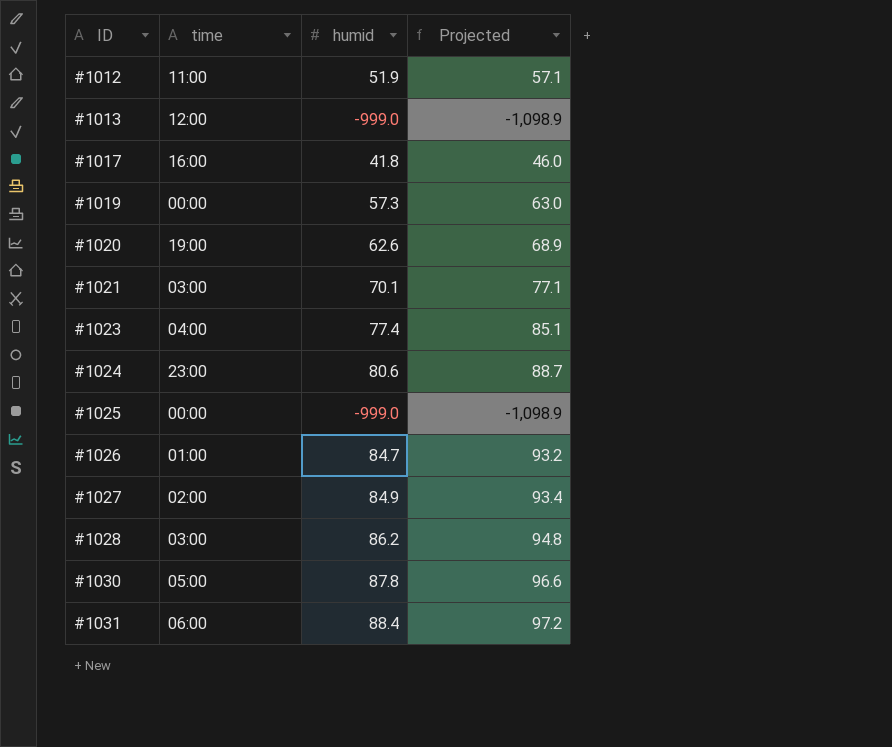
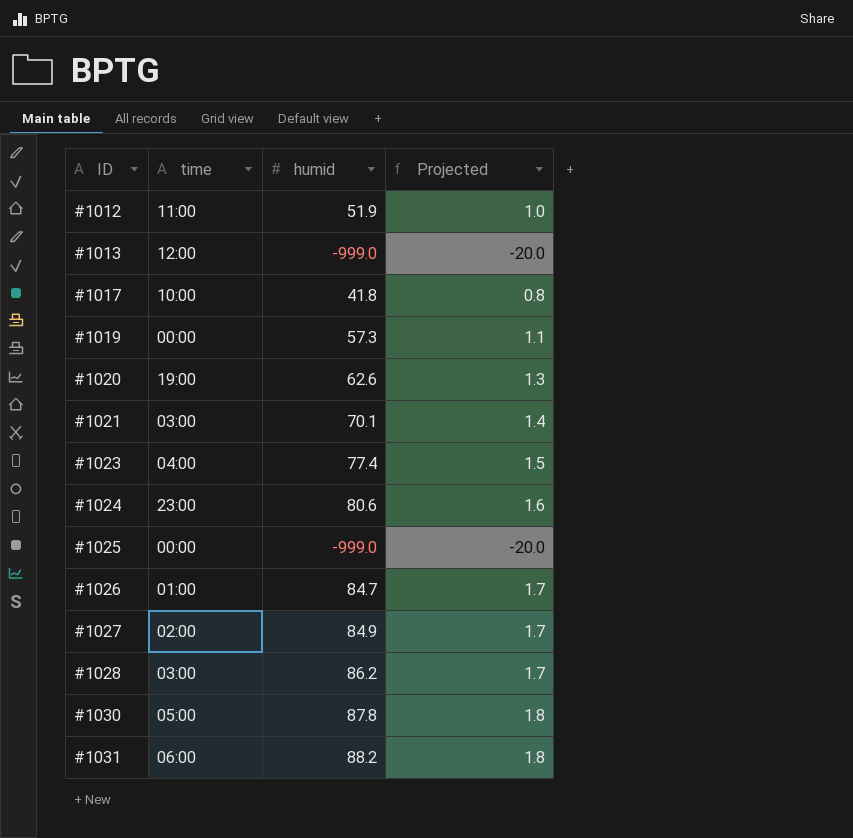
column Projected | formula: [humid] * 1.1 -> [humid] * 0.02
#1017 | time: 16:00 -> 10:00
#1031 | humid: 88.4 -> 88.2

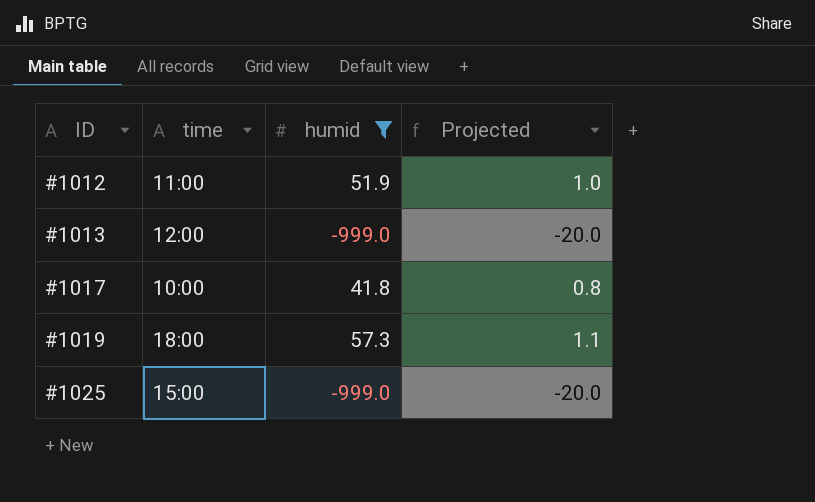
filter: none -> humid <= 57.3
#1019 | time: 00:00 -> 18:00
#1025 | time: 00:00 -> 15:00

